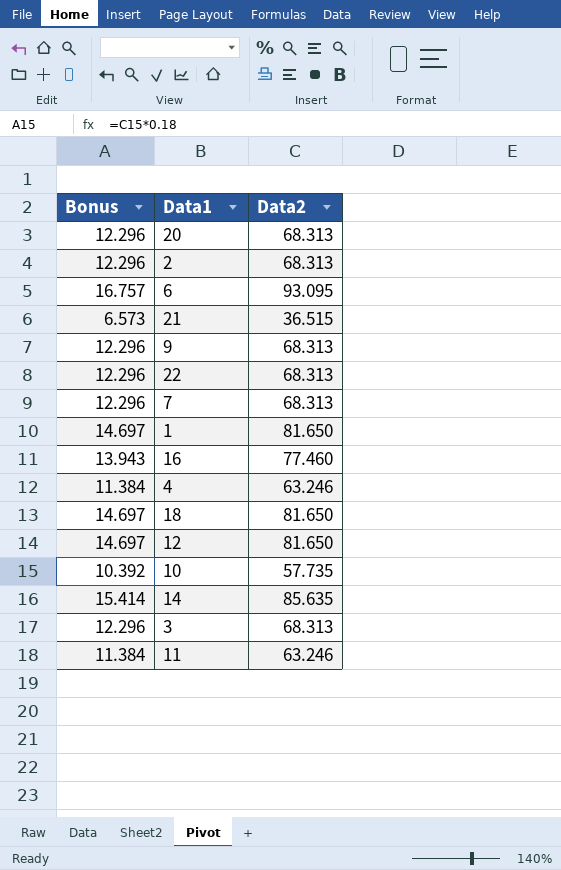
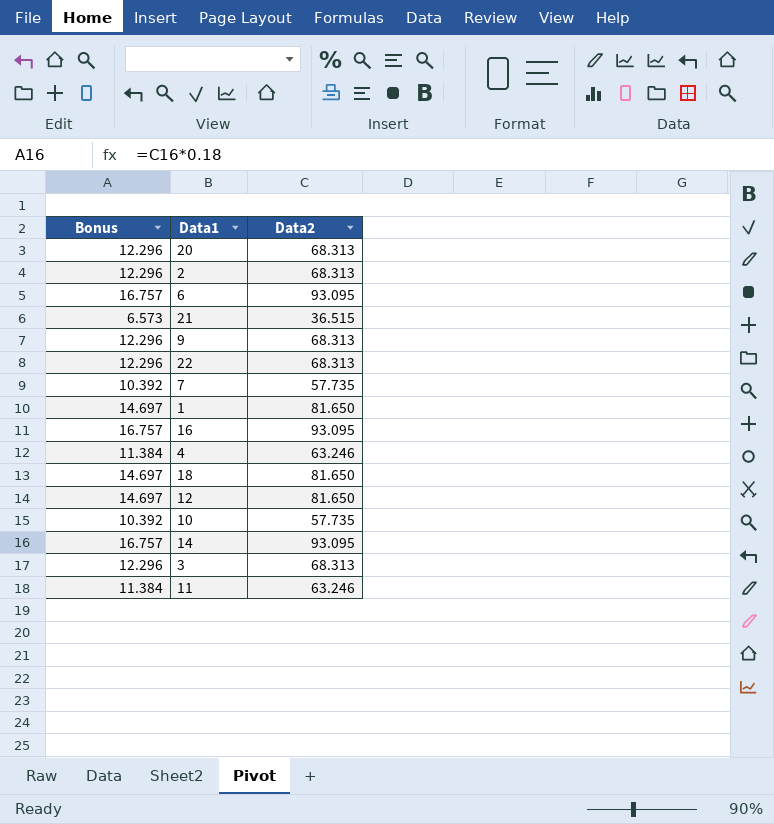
7 | Bonus: 12.296 -> 10.392
7 | Data2: 68.313 -> 57.735
16 | Bonus: 13.943 -> 16.757
16 | Data2: 77.460 -> 93.095
14 | Bonus: 15.414 -> 16.757
14 | Data2: 85.635 -> 93.095

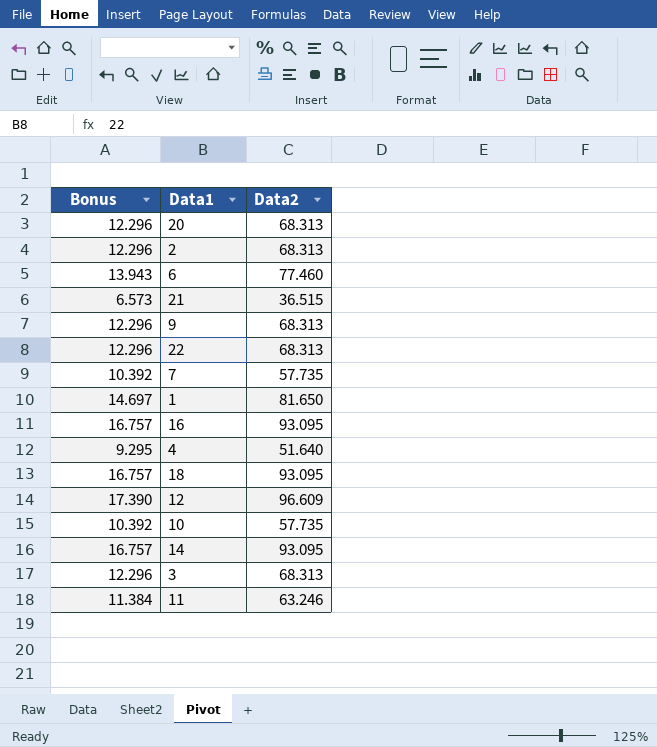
6 | Bonus: 16.757 -> 13.943
6 | Data2: 93.095 -> 77.460
4 | Bonus: 11.384 -> 9.295
4 | Data2: 63.246 -> 51.640
18 | Bonus: 14.697 -> 16.757
18 | Data2: 81.650 -> 93.095
12 | Bonus: 14.697 -> 17.390
12 | Data2: 81.650 -> 96.609

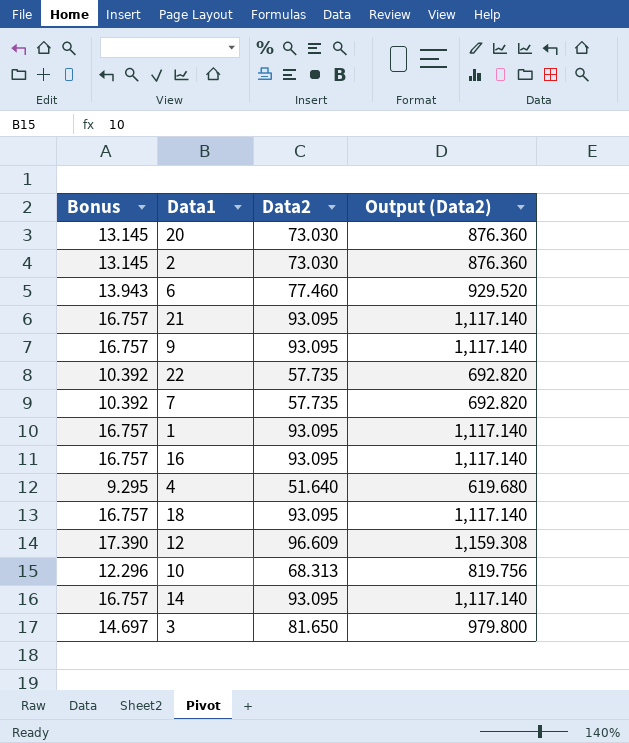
column Output (Data2) | formula: none -> [Data2] * 12
row 11: 11.384 | 63.246 -> none
20 | Bonus: 12.296 -> 13.145
20 | Data2: 68.313 -> 73.030
2 | Bonus: 12.296 -> 13.145
2 | Data2: 68.313 -> 73.030
21 | Bonus: 6.573 -> 16.757
21 | Data2: 36.515 -> 93.095
9 | Bonus: 12.296 -> 16.757
9 | Data2: 68.313 -> 93.095
22 | Bonus: 12.296 -> 10.392
22 | Data2: 68.313 -> 57.735
1 | Bonus: 14.697 -> 16.757
1 | Data2: 81.650 -> 93.095
10 | Bonus: 10.392 -> 12.296
10 | Data2: 57.735 -> 68.313
3 | Bonus: 12.296 -> 14.697
3 | Data2: 68.313 -> 81.650

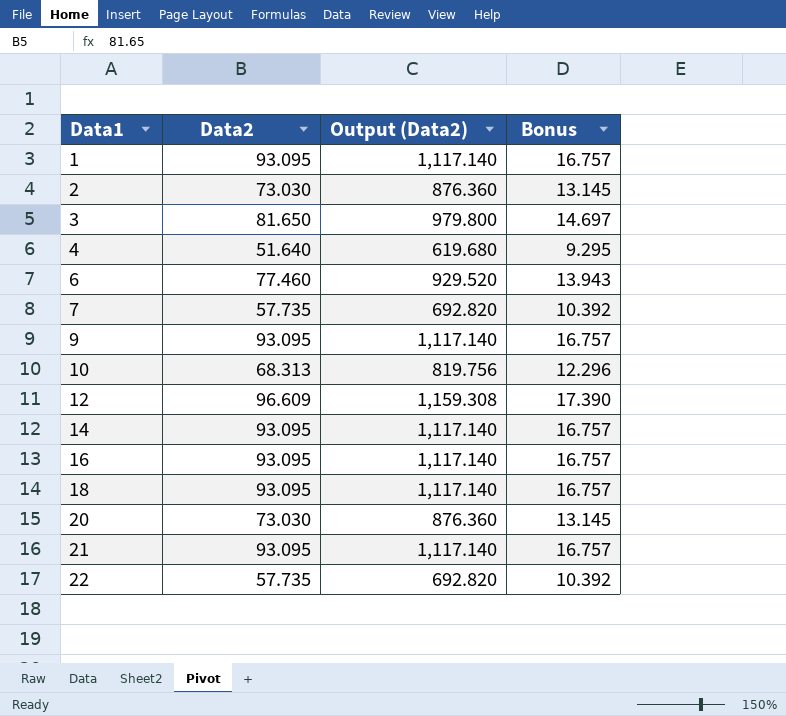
row order: none -> Data1 ascending
column Bonus | position: 1 -> 4

